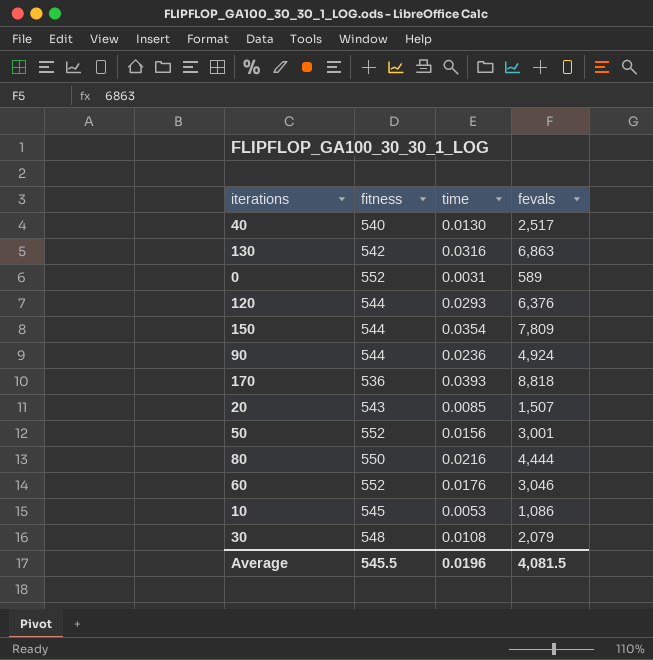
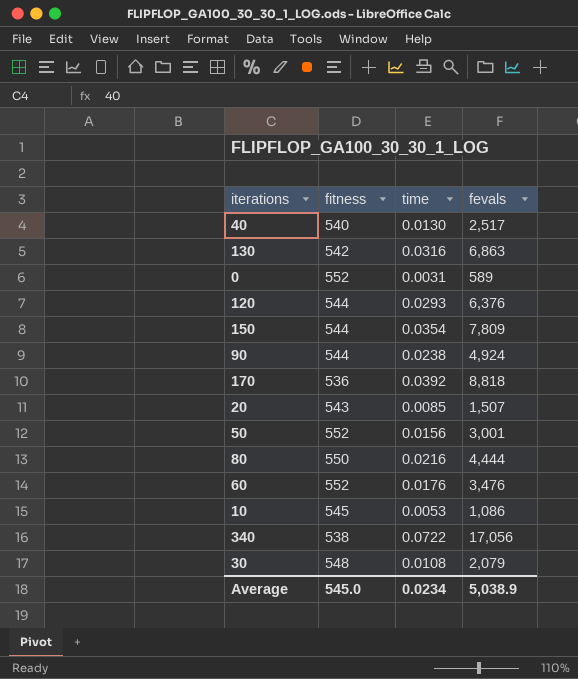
90 | time: 0.0236 -> 0.0238
170 | time: 0.0393 -> 0.0392
60 | fevals: 3,046 -> 3,476
row 340: none -> 538 | 0.0722 | 17,056
Average | fitness: 545.5 -> 545.0
Average | time: 0.0196 -> 0.0234
Average | fevals: 4,081.5 -> 5,038.9

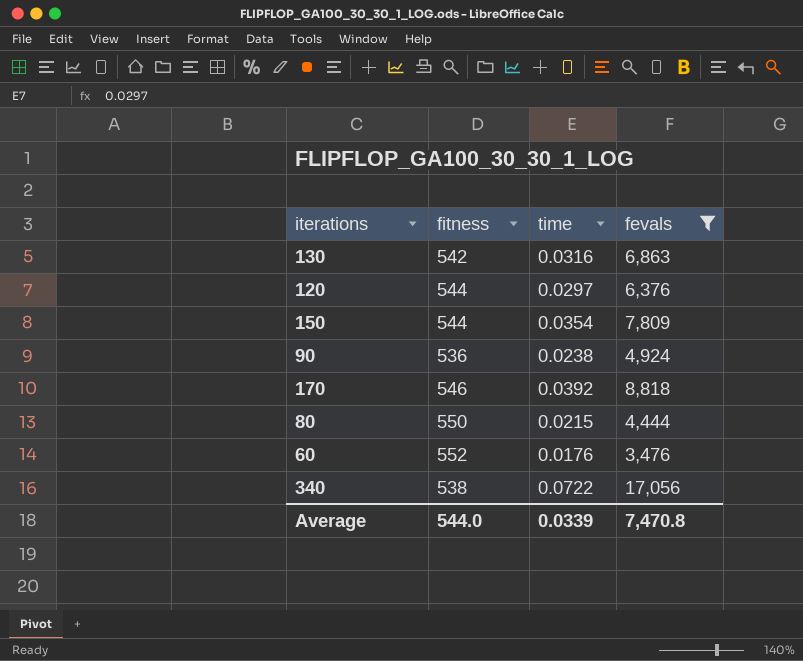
filter: none -> fevals >= 3,476
120 | time: 0.0293 -> 0.0297
90 | fitness: 544 -> 536
170 | fitness: 536 -> 546
80 | time: 0.0216 -> 0.0215
Average | fitness: 545.0 -> 544.0
Average | time: 0.0234 -> 0.0339
Average | fevals: 5,038.9 -> 7,470.8

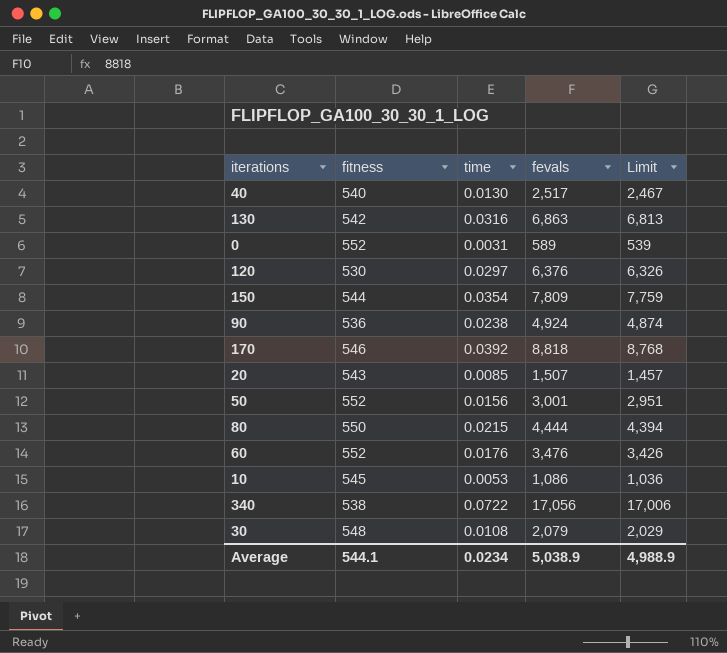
filter: fevals >= 3,476 -> none
column Limit | formula: none -> [fevals] - 50
120 | fitness: 544 -> 530
Average | fitness: 544.0 -> 544.1
Average | time: 0.0339 -> 0.0234
Average | fevals: 7,470.8 -> 5,038.9

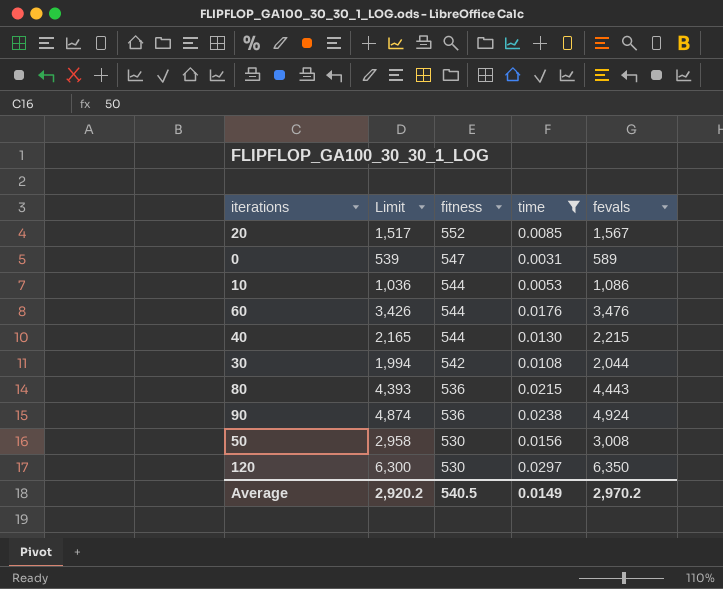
filter: none -> time <= 0.0297
row order: none -> fitness descending
column Limit | position: 5 -> 2
20 | Limit: 1,457 -> 1,517
20 | fitness: 543 -> 552
20 | fevals: 1,507 -> 1,567
0 | fitness: 552 -> 547
10 | fitness: 545 -> 544
60 | fitness: 552 -> 544
40 | Limit: 2,467 -> 2,165
40 | fitness: 540 -> 544
40 | fevals: 2,517 -> 2,215
30 | Limit: 2,029 -> 1,994
30 | fitness: 548 -> 542
30 | fevals: 2,079 -> 2,044
80 | Limit: 4,394 -> 4,393
80 | fitness: 550 -> 536
80 | fevals: 4,444 -> 4,443
50 | Limit: 2,951 -> 2,958
50 | fitness: 552 -> 530
50 | fevals: 3,001 -> 3,008
120 | Limit: 6,326 -> 6,300
120 | fevals: 6,376 -> 6,350
Average | Limit: 4,988.9 -> 2,920.2
Average | fitness: 544.1 -> 540.5
Average | time: 0.0234 -> 0.0149
Average | fevals: 5,038.9 -> 2,970.2

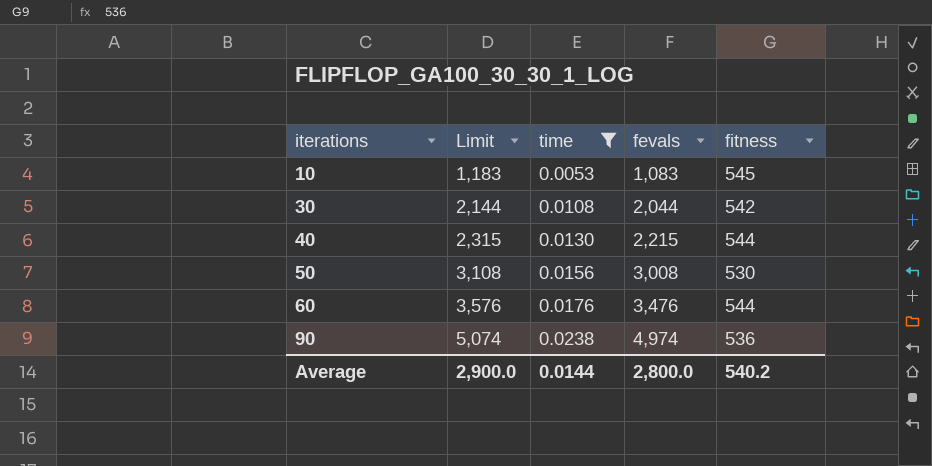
row order: fitness descending -> iterations ascending
column Limit | formula: [fevals] - 50 -> [fevals] + 100
column fitness | position: 3 -> 5
row 20: 1,517 | 552 | 0.0085 | 1,567 -> none
row 0: 539 | 547 | 0.0031 | 589 -> none
row 80: 4,393 | 536 | 0.0215 | 4,443 -> none
row 120: 6,300 | 530 | 0.0297 | 6,350 -> none
10 | fevals: 1,086 -> 1,083
10 | fitness: 544 -> 545
90 | fevals: 4,924 -> 4,974
Average | Limit: 2,920.2 -> 2,900.0
Average | time: 0.0149 -> 0.0144
Average | fevals: 2,970.2 -> 2,800.0
Average | fitness: 540.5 -> 540.2

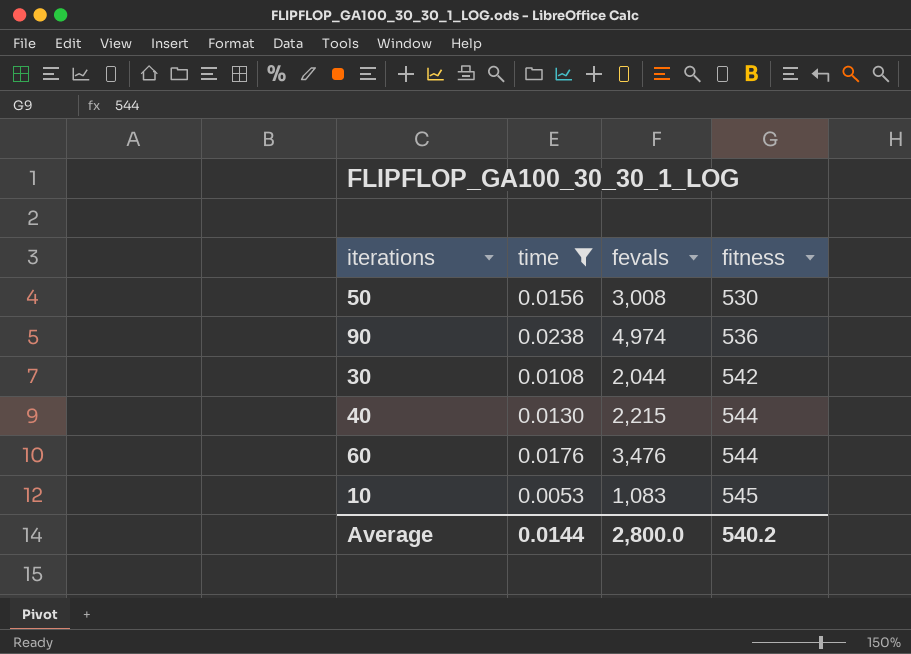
row order: iterations ascending -> fitness ascending
column Limit | formula: [fevals] + 100 -> none

